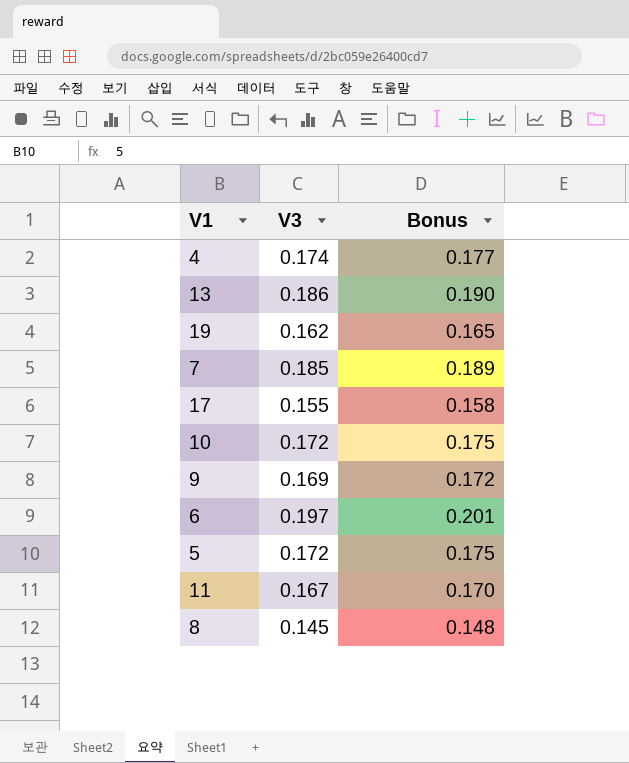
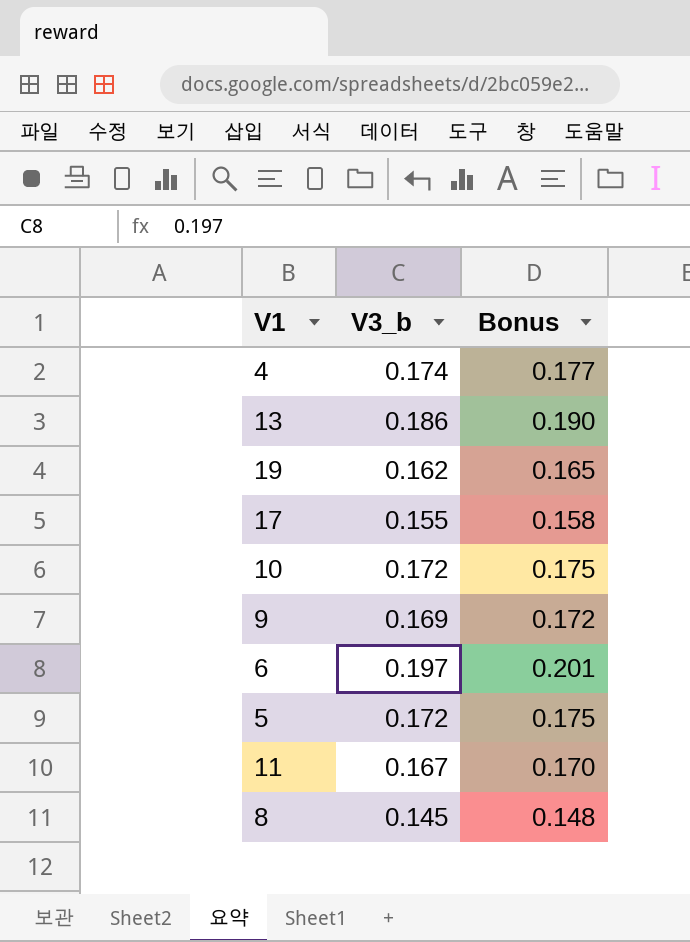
column name: V3 -> V3_b
row 7: 0.185 | 0.189 -> none

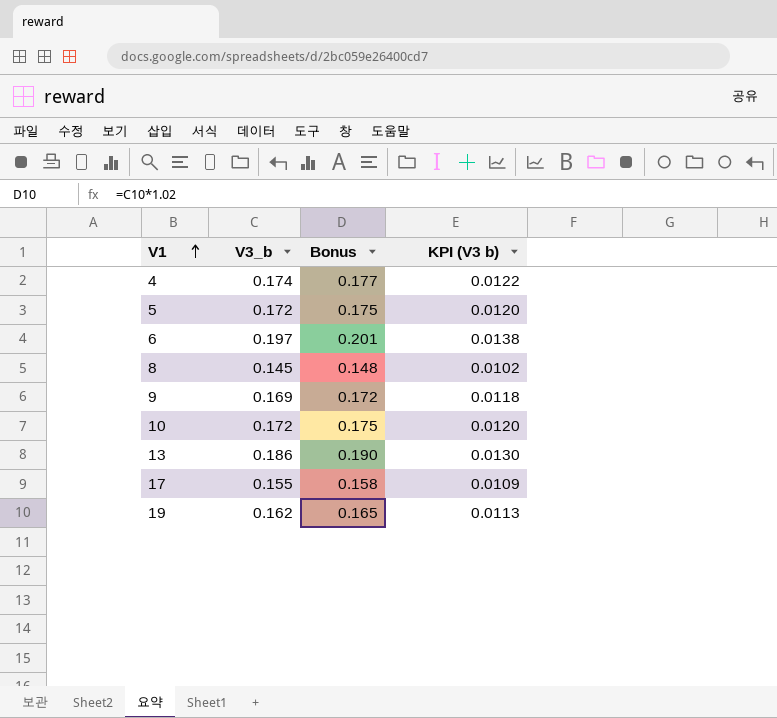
row order: none -> V1 ascending
column KPI (V3 b) | formula: none -> [V3_b] * 0.07
row 11: 0.167 | 0.170 -> none

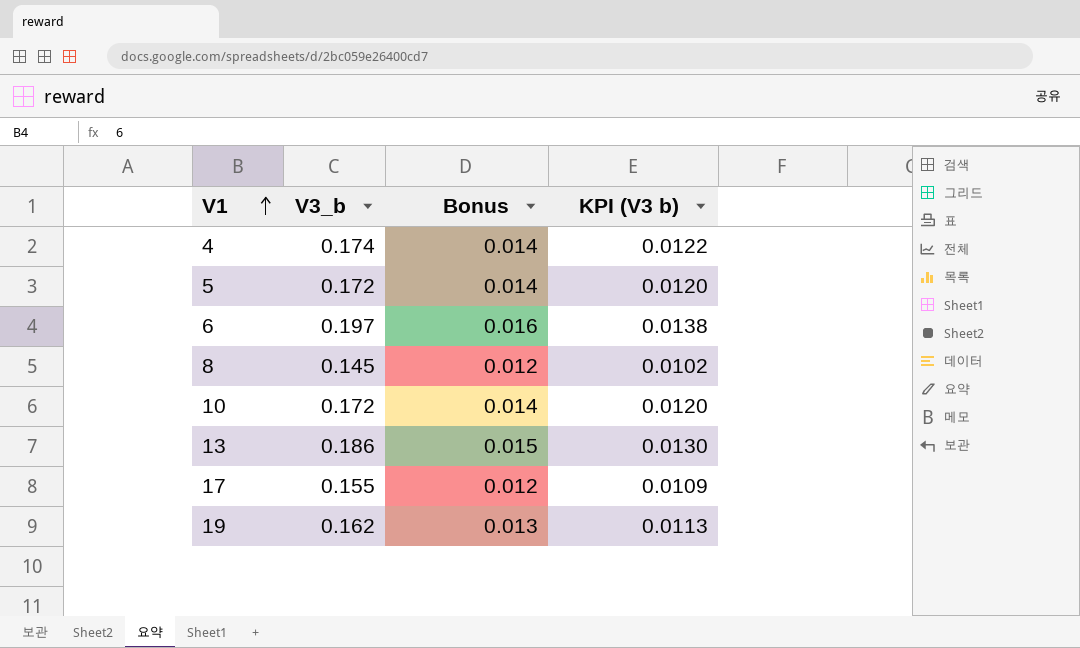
column Bonus | formula: [V3_b] * 1.02 -> [V3_b] * 0.08
row 9: 0.169 | 0.172 | 0.0118 -> none

